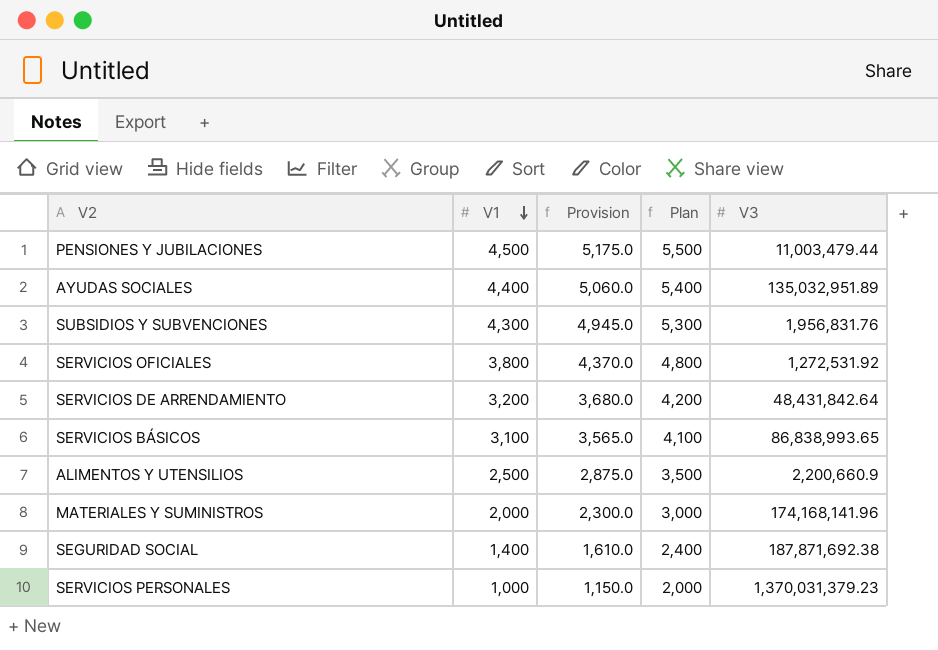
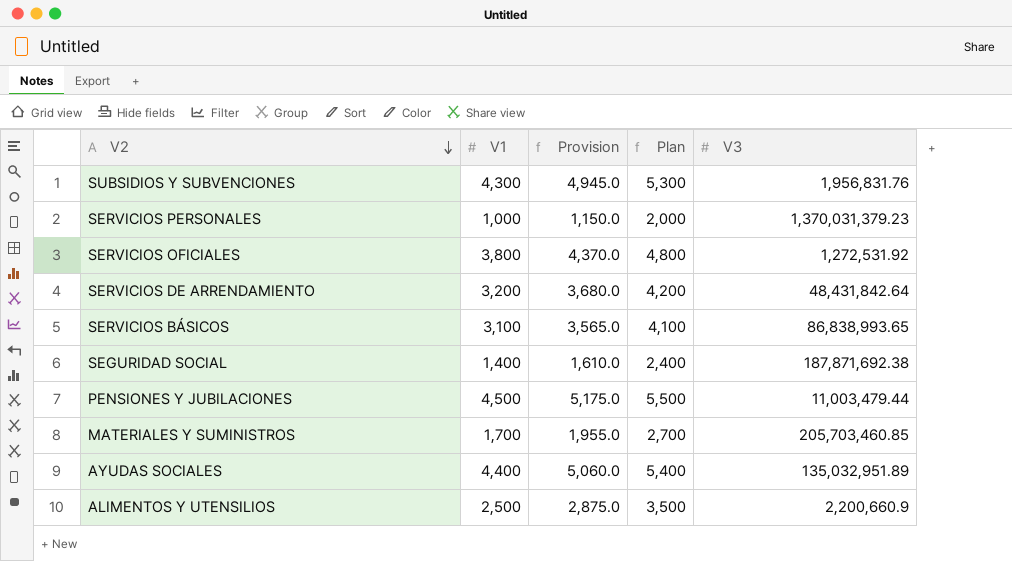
row order: V1 descending -> V2 descending
MATERIALES Y SUMINISTROS | V1: 2,000 -> 1,700
MATERIALES Y SUMINISTROS | Provision: 2,300.0 -> 1,955.0
MATERIALES Y SUMINISTROS | Plan: 3,000 -> 2,700
MATERIALES Y SUMINISTROS | V3: 174,168,141.96 -> 205,703,460.85

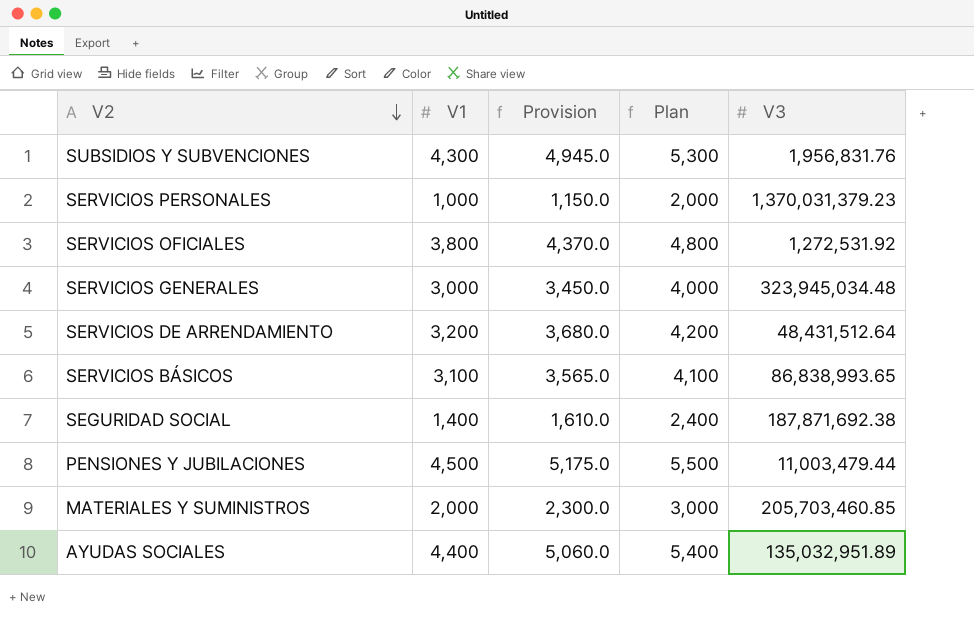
row ALIMENTOS Y UTENSILIOS: 2,500 | 2,875.0 | 3,500 | 2,200,660.9 -> none
row SERVICIOS GENERALES: none -> 3,000 | 3,450.0 | 4,000 | 323,945,034.48
SERVICIOS DE ARRENDAMIENTO | V3: 48,431,842.64 -> 48,431,512.64
MATERIALES Y SUMINISTROS | V1: 1,700 -> 2,000
MATERIALES Y SUMINISTROS | Provision: 1,955.0 -> 2,300.0
MATERIALES Y SUMINISTROS | Plan: 2,700 -> 3,000

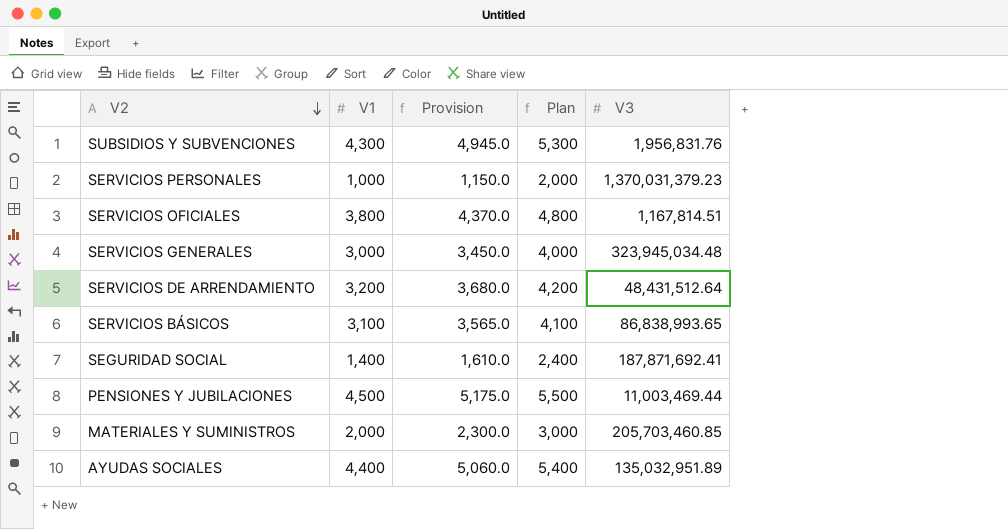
SERVICIOS OFICIALES | V3: 1,272,531.92 -> 1,167,814.51
SEGURIDAD SOCIAL | V3: 187,871,692.38 -> 187,871,692.41
PENSIONES Y JUBILACIONES | V3: 11,003,479.44 -> 11,003,469.44

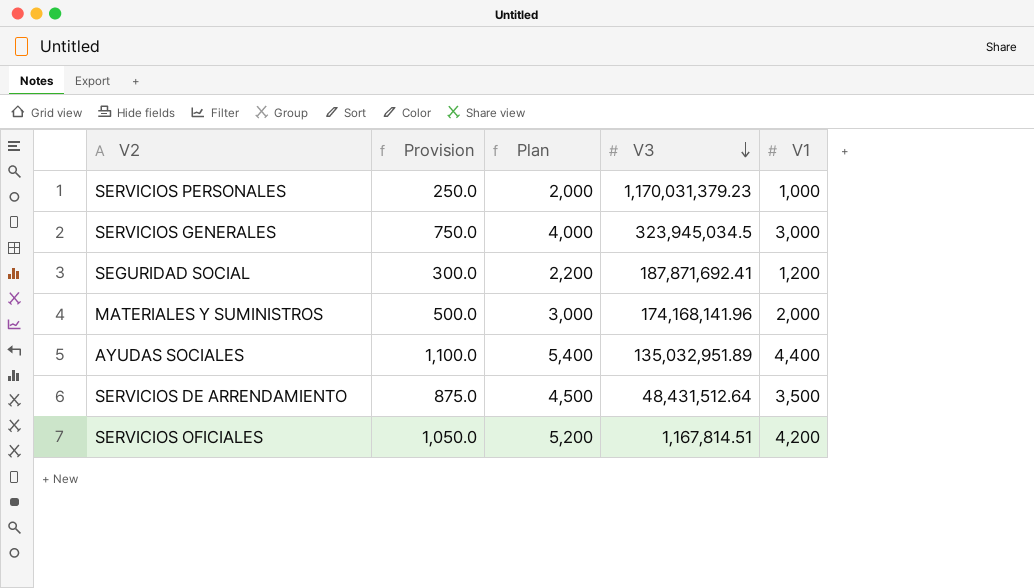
row order: V2 descending -> V3 descending
column Provision | formula: [V1] * 1.15 -> [V1] * 0.25
column V1 | position: 2 -> 5
row SUBSIDIOS Y SUBVENCIONES: 4,300 | 4,945.0 | 5,300 | 1,956,831.76 -> none
row SERVICIOS BÁSICOS: 3,100 | 3,565.0 | 4,100 | 86,838,993.65 -> none
row PENSIONES Y JUBILACIONES: 4,500 | 5,175.0 | 5,500 | 11,003,469.44 -> none
SERVICIOS PERSONALES | V3: 1,370,031,379.23 -> 1,170,031,379.23
SERVICIOS GENERALES | V3: 323,945,034.48 -> 323,945,034.5
SEGURIDAD SOCIAL | Plan: 2,400 -> 2,200
SEGURIDAD SOCIAL | V1: 1,400 -> 1,200
MATERIALES Y SUMINISTROS | V3: 205,703,460.85 -> 174,168,141.96
SERVICIOS DE ARRENDAMIENTO | Plan: 4,200 -> 4,500
SERVICIOS DE ARRENDAMIENTO | V1: 3,200 -> 3,500
SERVICIOS OFICIALES | Plan: 4,800 -> 5,200
SERVICIOS OFICIALES | V1: 3,800 -> 4,200

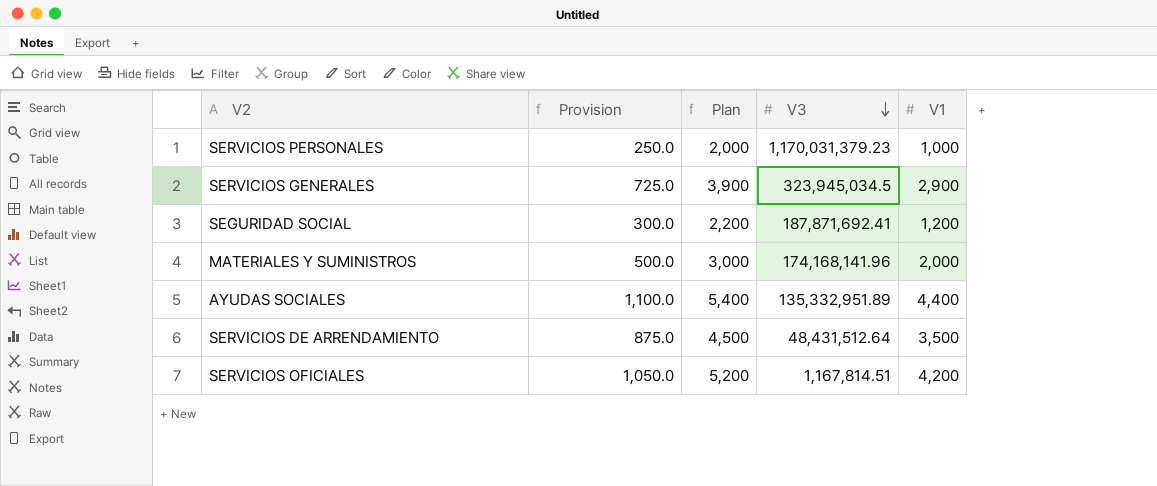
SERVICIOS GENERALES | Provision: 750.0 -> 725.0
SERVICIOS GENERALES | Plan: 4,000 -> 3,900
SERVICIOS GENERALES | V1: 3,000 -> 2,900
AYUDAS SOCIALES | V3: 135,032,951.89 -> 135,332,951.89

